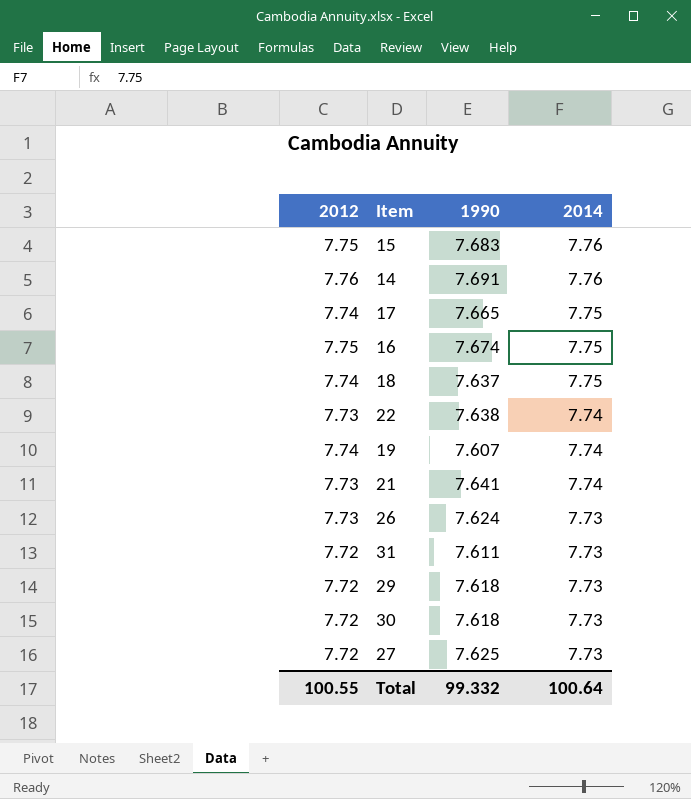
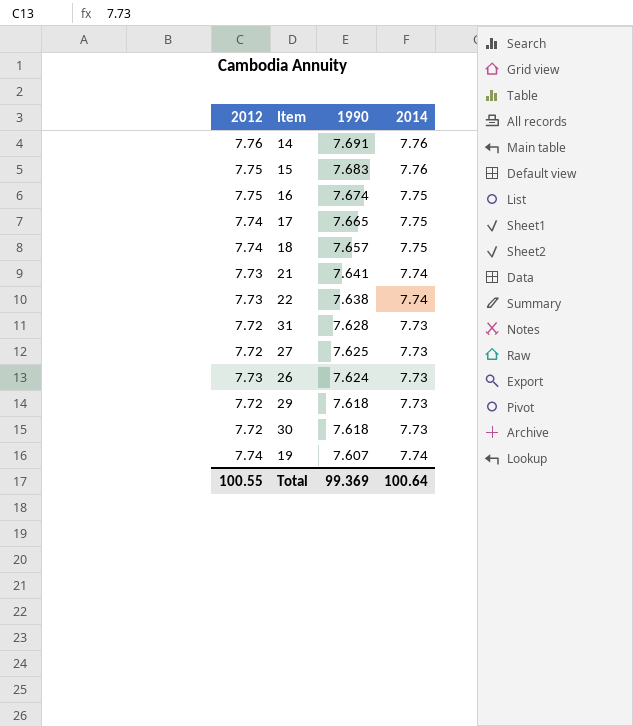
row order: 2014 descending -> 1990 descending
18 | 1990: 7.637 -> 7.657
31 | 1990: 7.611 -> 7.628
Total | 1990: 99.332 -> 99.369

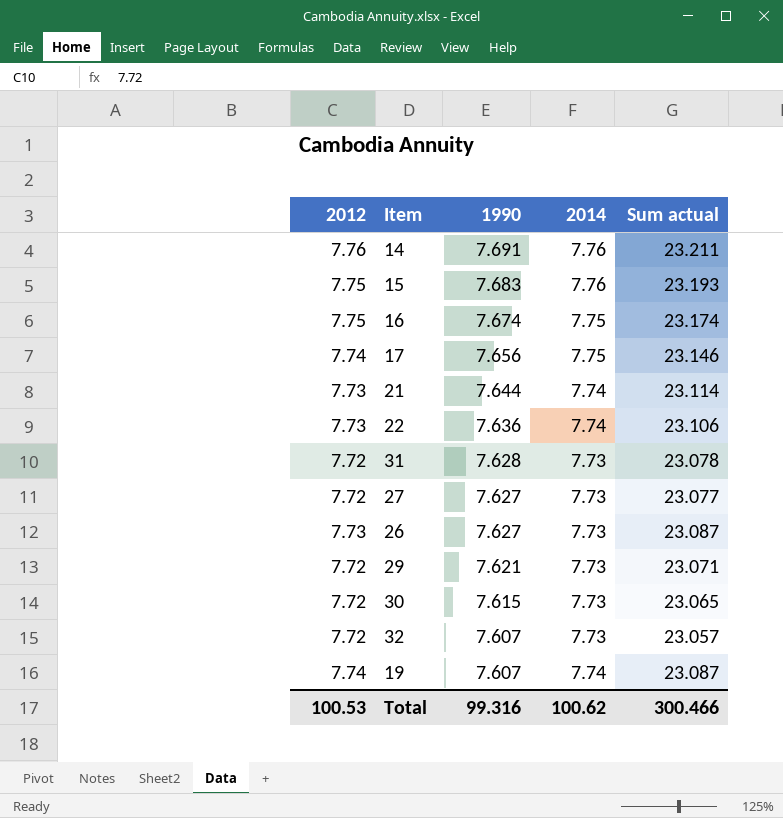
column Sum actual | formula: none -> [2012] + [1990] + [2014]
row 18: 7.74 | 7.657 | 7.75 -> none
17 | 1990: 7.665 -> 7.656
21 | 1990: 7.641 -> 7.644
22 | 1990: 7.638 -> 7.636
27 | 1990: 7.625 -> 7.627
26 | 1990: 7.624 -> 7.627
29 | 1990: 7.618 -> 7.621
30 | 1990: 7.618 -> 7.615
row 32: none -> 7.72 | 7.607 | 7.73 | 23.057
Total | 2012: 100.55 -> 100.53
Total | 1990: 99.369 -> 99.316
Total | 2014: 100.64 -> 100.62

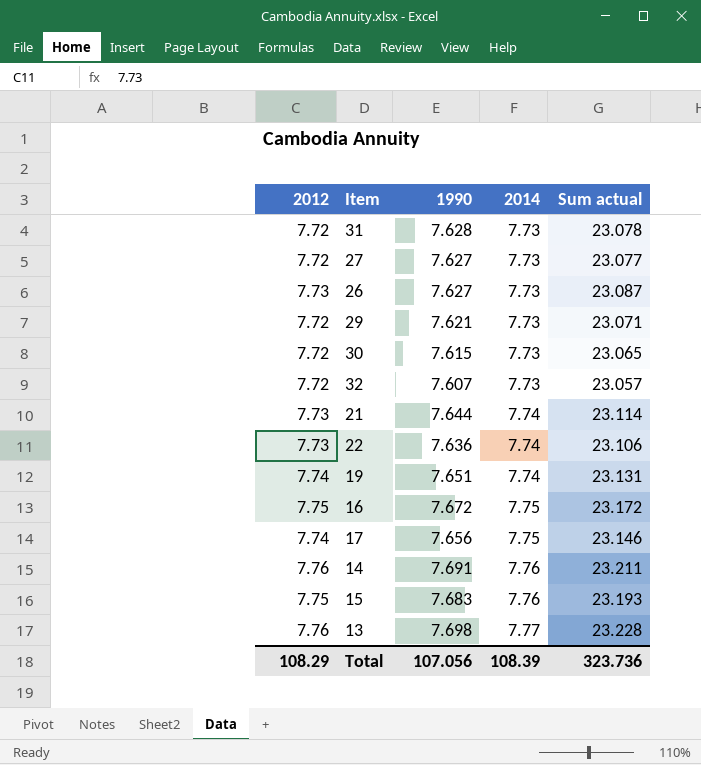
row order: 1990 descending -> 2014 ascending
19 | 1990: 7.607 -> 7.651
19 | Sum actual: 23.087 -> 23.131
16 | 1990: 7.674 -> 7.672
16 | Sum actual: 23.174 -> 23.172
row 13: none -> 7.76 | 7.698 | 7.77 | 23.228
Total | 2012: 100.53 -> 108.29
Total | 1990: 99.316 -> 107.056
Total | 2014: 100.62 -> 108.39
Total | Sum actual: 300.466 -> 323.736

